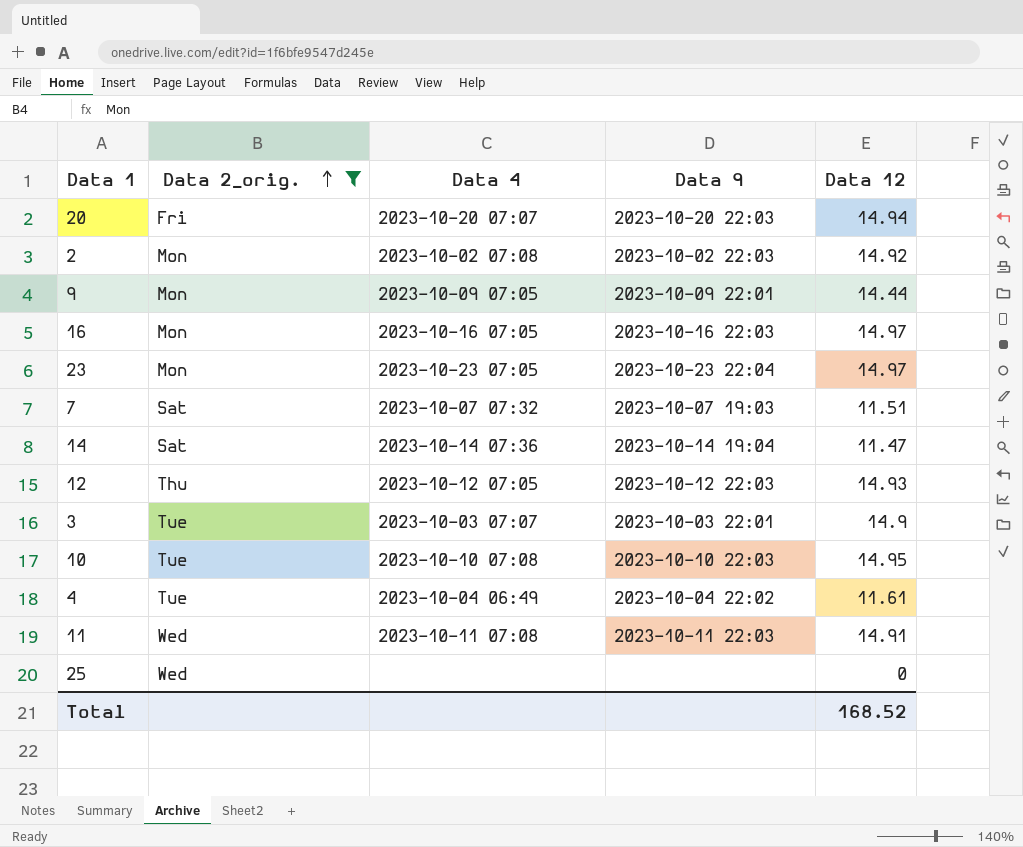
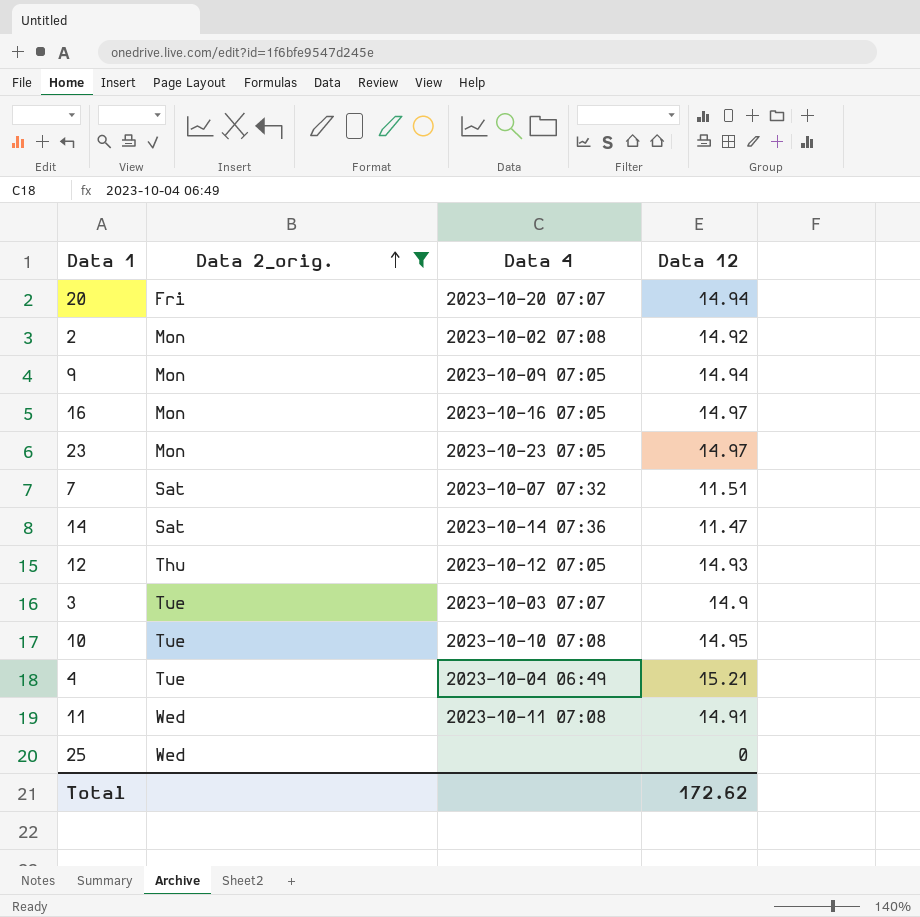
column Data 9 | position: 4 -> none
9 | Data 12: 14.44 -> 14.94
4 | Data 12: 11.61 -> 15.21
Total | Data 12: 168.52 -> 172.62

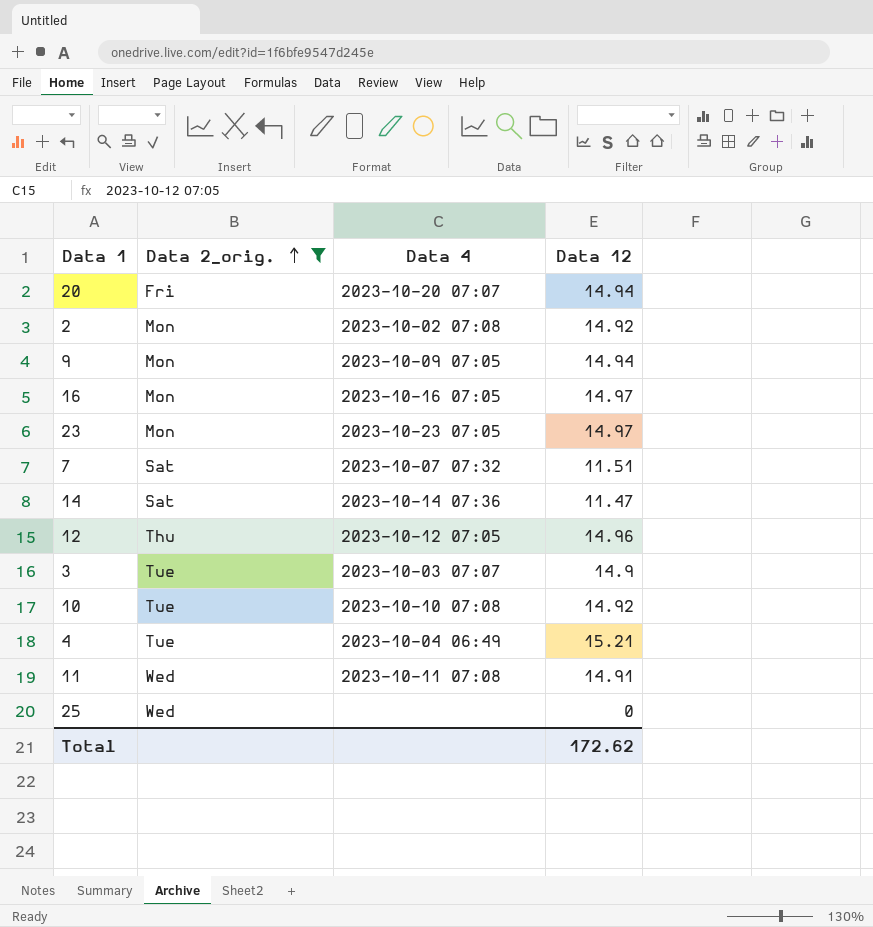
12 | Data 12: 14.93 -> 14.96
10 | Data 12: 14.95 -> 14.92

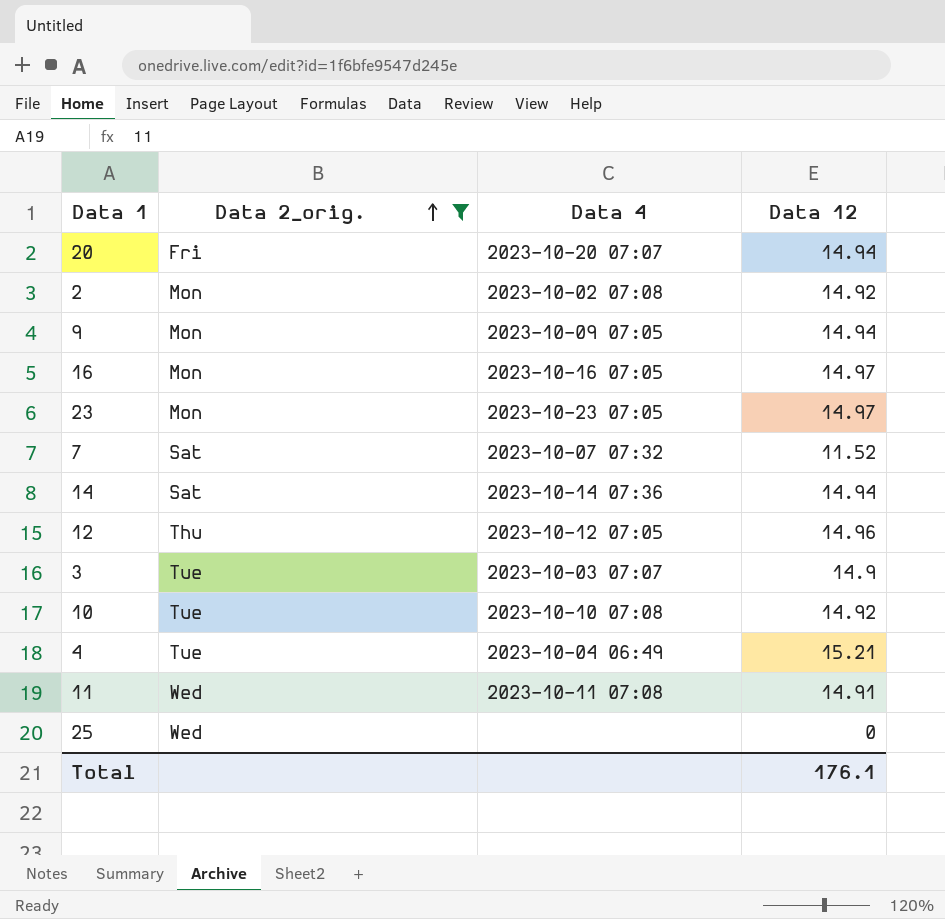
7 | Data 12: 11.51 -> 11.52
14 | Data 12: 11.47 -> 14.94
Total | Data 12: 172.62 -> 176.1

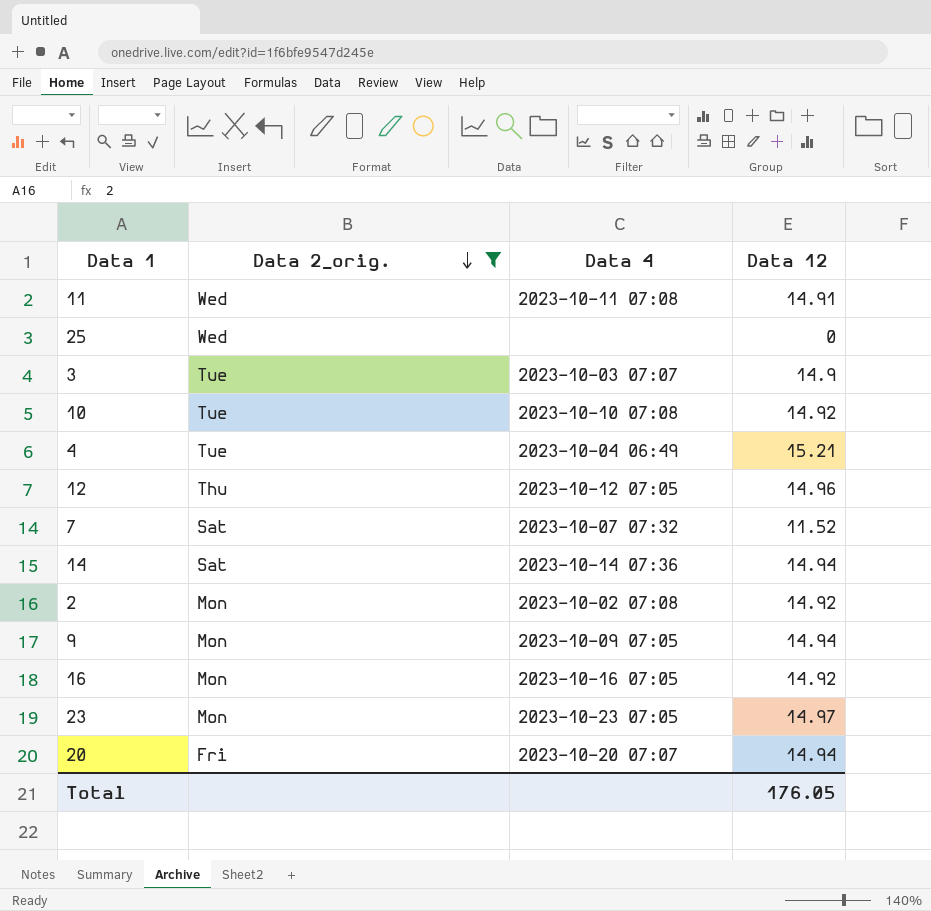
row order: Data 2_orig. ascending -> Data 2_orig. descending
16 | Data 12: 14.97 -> 14.92
Total | Data 12: 176.1 -> 176.05

